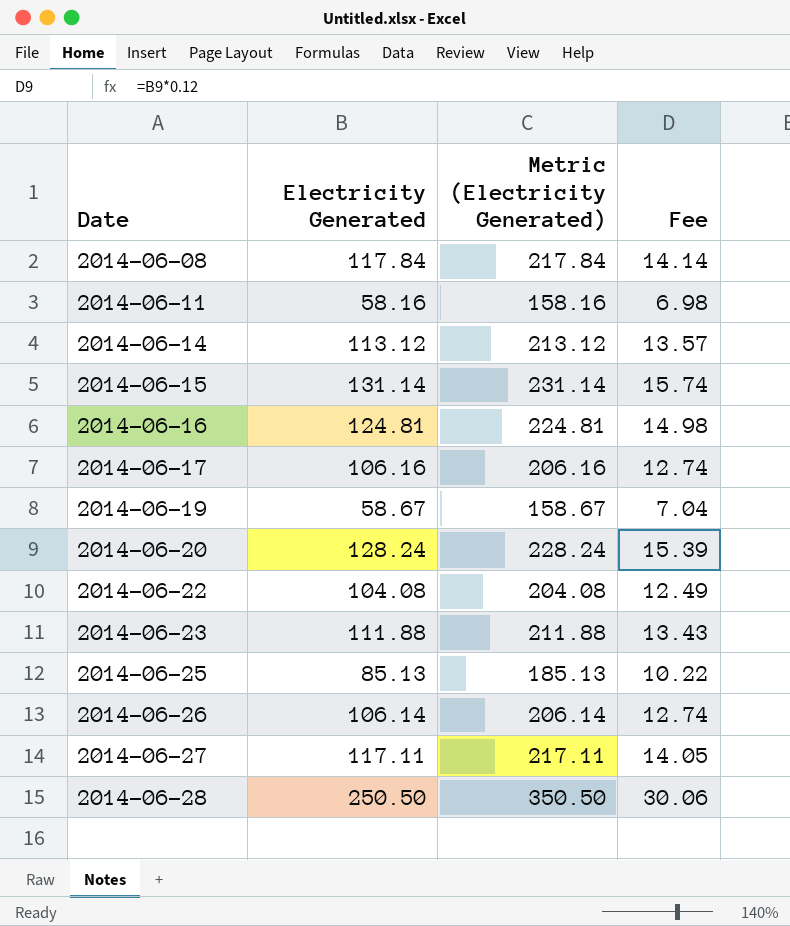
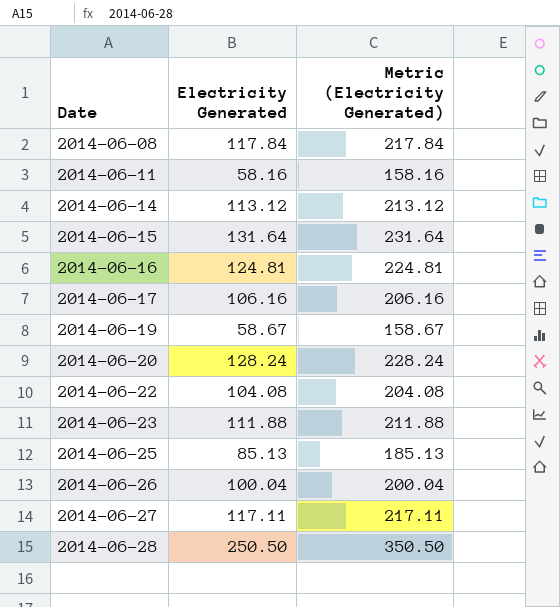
column Fee | formula: [Electricity Generated] * 0.12 -> none
2014-06-15 | Electricity Generated: 131.14 -> 131.64
2014-06-15 | Metric (Electricity Generated): 231.14 -> 231.64
2014-06-26 | Electricity Generated: 106.14 -> 100.04
2014-06-26 | Metric (Electricity Generated): 206.14 -> 200.04

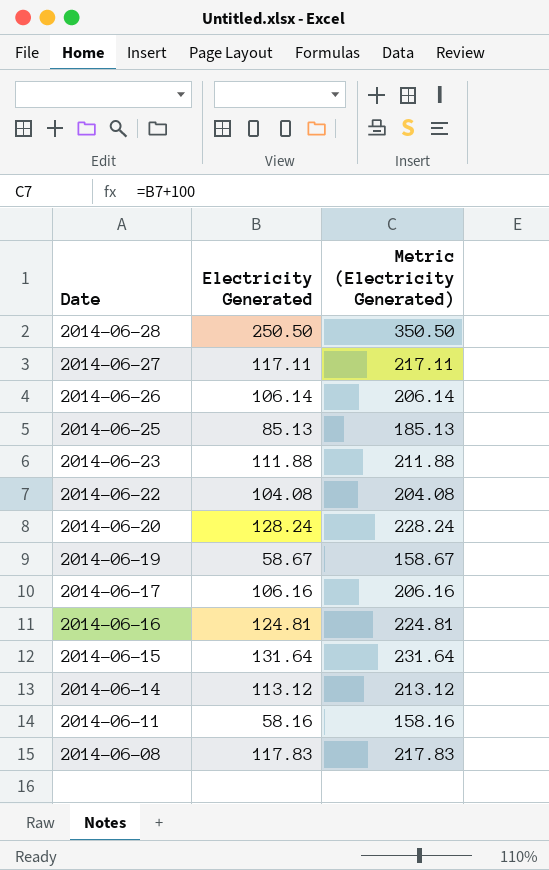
row order: Date ascending -> Date descending
2014-06-26 | Electricity Generated: 100.04 -> 106.14
2014-06-26 | Metric (Electricity Generated): 200.04 -> 206.14
2014-06-08 | Electricity Generated: 117.84 -> 117.83
2014-06-08 | Metric (Electricity Generated): 217.84 -> 217.83

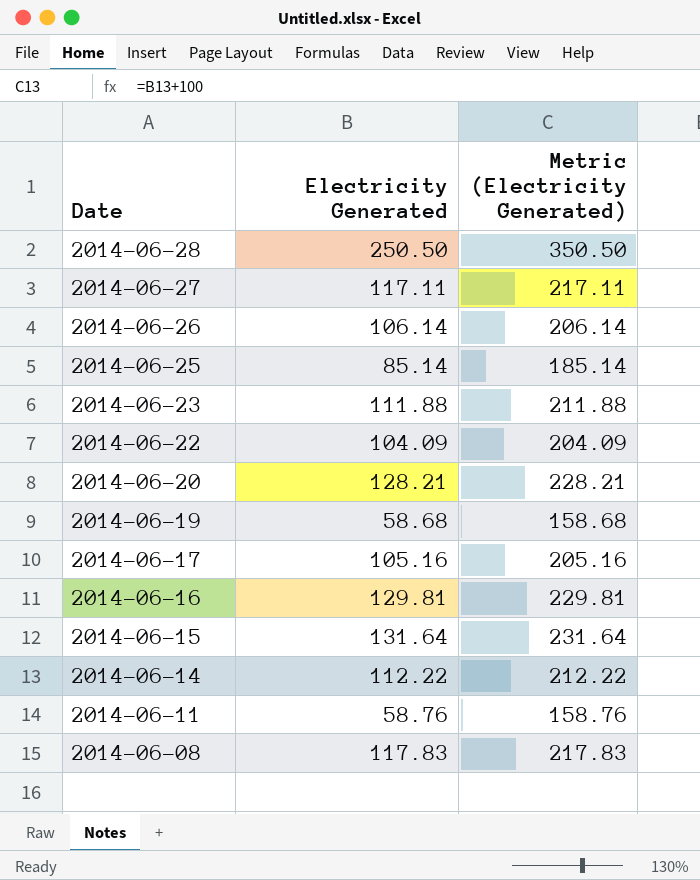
2014-06-25 | Electricity Generated: 85.13 -> 85.14
2014-06-25 | Metric (Electricity Generated): 185.13 -> 185.14
2014-06-22 | Electricity Generated: 104.08 -> 104.09
2014-06-22 | Metric (Electricity Generated): 204.08 -> 204.09
2014-06-20 | Electricity Generated: 128.24 -> 128.21
2014-06-20 | Metric (Electricity Generated): 228.24 -> 228.21
2014-06-19 | Electricity Generated: 58.67 -> 58.68
2014-06-19 | Metric (Electricity Generated): 158.67 -> 158.68
2014-06-17 | Electricity Generated: 106.16 -> 105.16
2014-06-17 | Metric (Electricity Generated): 206.16 -> 205.16
2014-06-16 | Electricity Generated: 124.81 -> 129.81
2014-06-16 | Metric (Electricity Generated): 224.81 -> 229.81
2014-06-14 | Electricity Generated: 113.12 -> 112.22
2014-06-14 | Metric (Electricity Generated): 213.12 -> 212.22
2014-06-11 | Electricity Generated: 58.16 -> 58.76
2014-06-11 | Metric (Electricity Generated): 158.16 -> 158.76

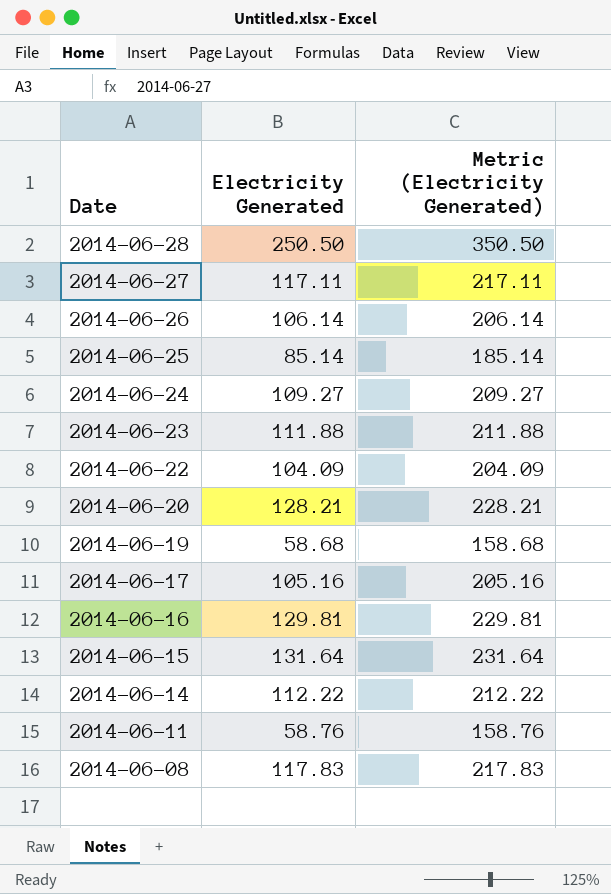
row 2014-06-24: none -> 109.27 | 209.27

